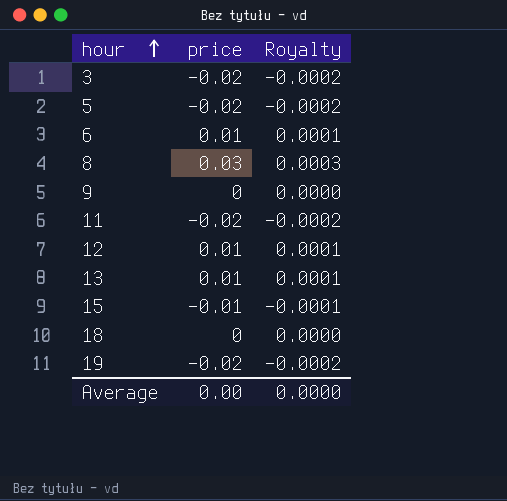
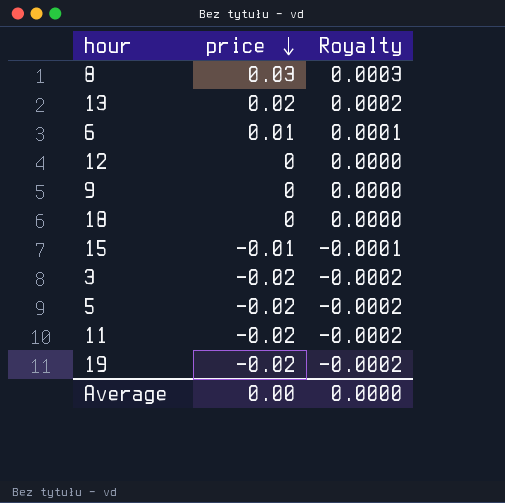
row order: hour ascending -> price descending
13 | price: 0.01 -> 0.02
13 | Royalty: 0.0001 -> 0.0002
12 | price: 0.01 -> 0
12 | Royalty: 0.0001 -> 0.0000

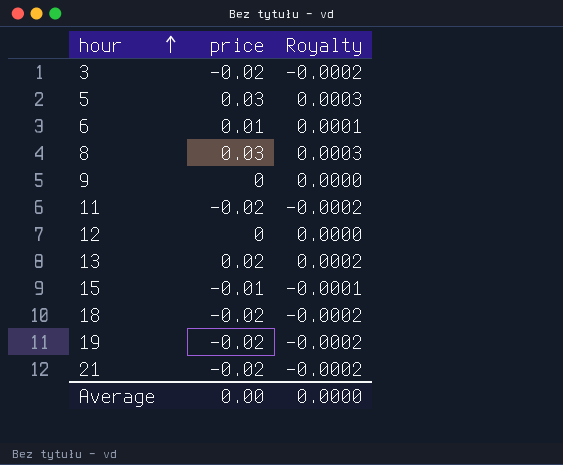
row order: price descending -> hour ascending
5 | price: -0.02 -> 0.03
5 | Royalty: -0.0002 -> 0.0003
18 | price: 0 -> -0.02
18 | Royalty: 0.0000 -> -0.0002
row 21: none -> -0.02 | -0.0002

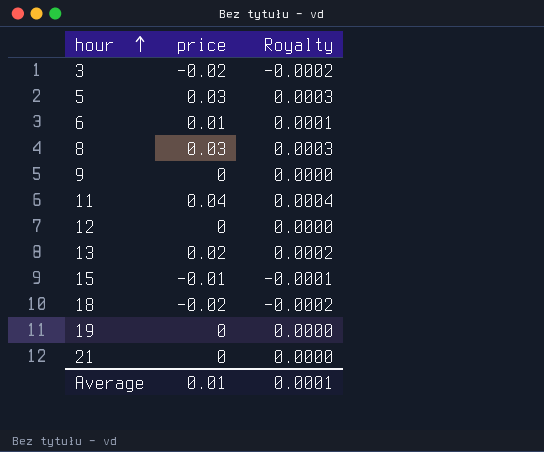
11 | price: -0.02 -> 0.04
11 | Royalty: -0.0002 -> 0.0004
19 | price: -0.02 -> 0
19 | Royalty: -0.0002 -> 0.0000
21 | price: -0.02 -> 0
21 | Royalty: -0.0002 -> 0.0000
Average | price: 0.00 -> 0.01
Average | Royalty: 0.0000 -> 0.0001

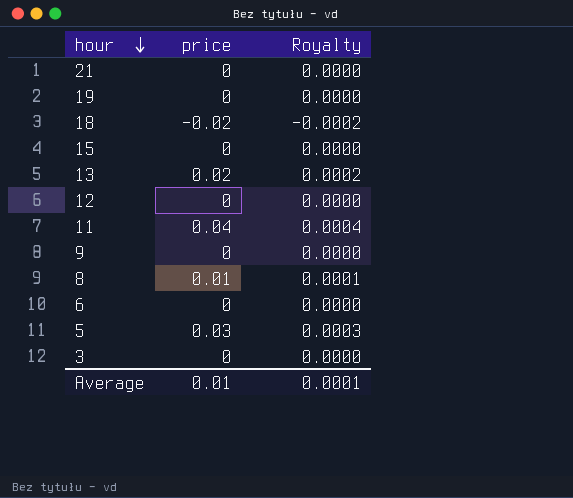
row order: hour ascending -> hour descending
15 | price: -0.01 -> 0
15 | Royalty: -0.0001 -> 0.0000
8 | price: 0.03 -> 0.01
8 | Royalty: 0.0003 -> 0.0001
6 | price: 0.01 -> 0
6 | Royalty: 0.0001 -> 0.0000
3 | price: -0.02 -> 0
3 | Royalty: -0.0002 -> 0.0000

